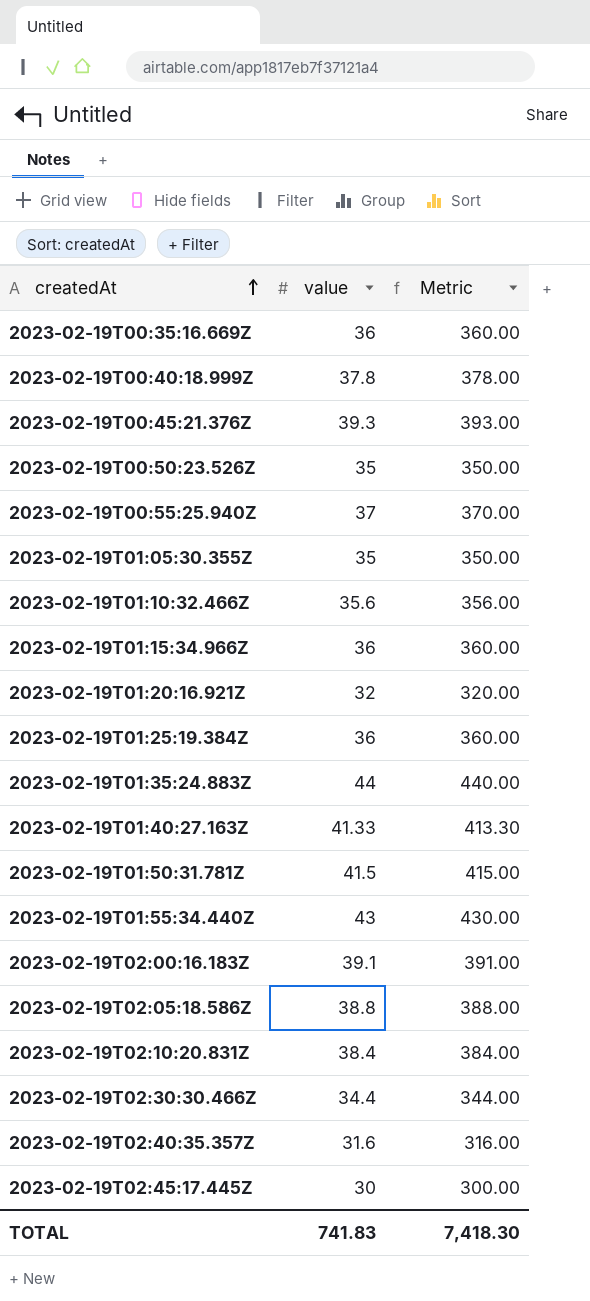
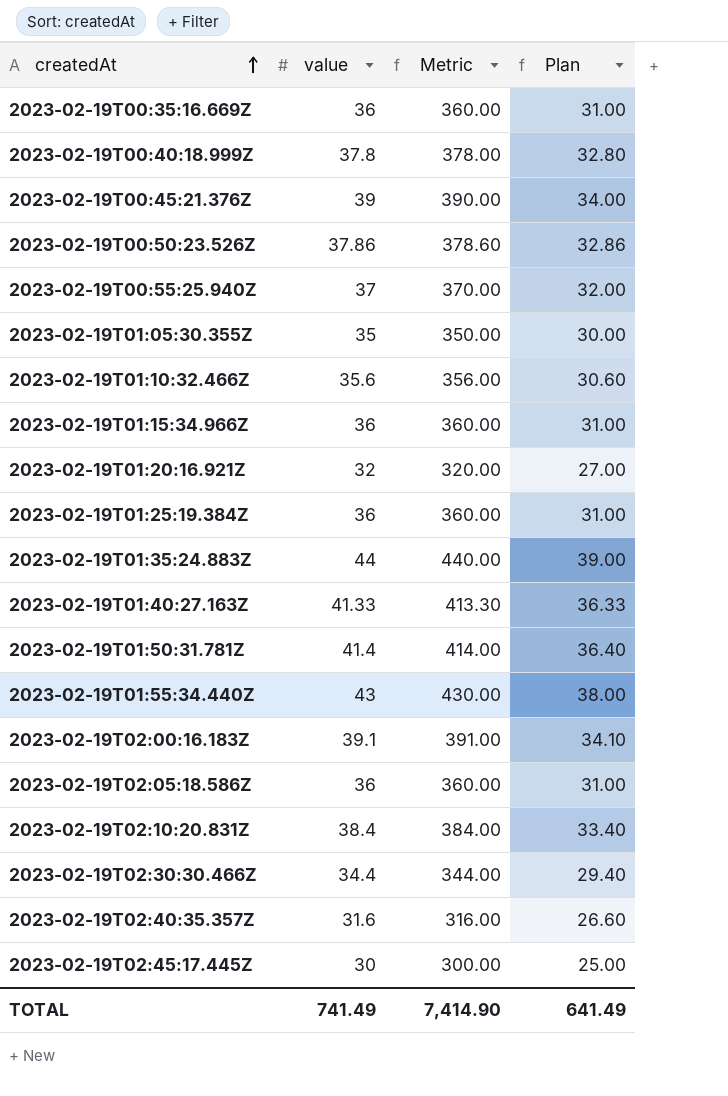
column Plan | formula: none -> [value] - 5
2023-02-19T00:45:21.376Z | value: 39.3 -> 39
2023-02-19T00:45:21.376Z | Metric: 393.00 -> 390.00
2023-02-19T00:50:23.526Z | value: 35 -> 37.86
2023-02-19T00:50:23.526Z | Metric: 350.00 -> 378.60
2023-02-19T01:50:31.781Z | value: 41.5 -> 41.4
2023-02-19T01:50:31.781Z | Metric: 415.00 -> 414.00
2023-02-19T02:05:18.586Z | value: 38.8 -> 36
2023-02-19T02:05:18.586Z | Metric: 388.00 -> 360.00
TOTAL | value: 741.83 -> 741.49
TOTAL | Metric: 7,418.30 -> 7,414.90

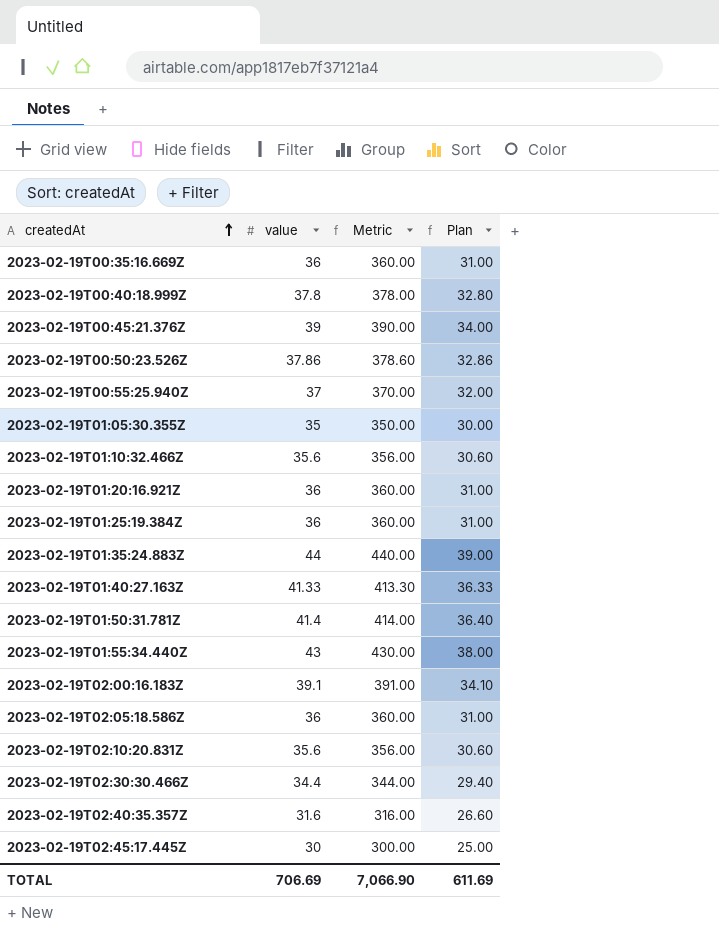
row 2023-02-19T01:15:34.966Z: 36 | 360.00 | 31.00 -> none
2023-02-19T01:20:16.921Z | value: 32 -> 36
2023-02-19T01:20:16.921Z | Metric: 320.00 -> 360.00
2023-02-19T01:20:16.921Z | Plan: 27.00 -> 31.00
2023-02-19T02:10:20.831Z | value: 38.4 -> 35.6
2023-02-19T02:10:20.831Z | Metric: 384.00 -> 356.00
2023-02-19T02:10:20.831Z | Plan: 33.40 -> 30.60
TOTAL | value: 741.49 -> 706.69
TOTAL | Metric: 7,414.90 -> 7,066.90
TOTAL | Plan: 641.49 -> 611.69

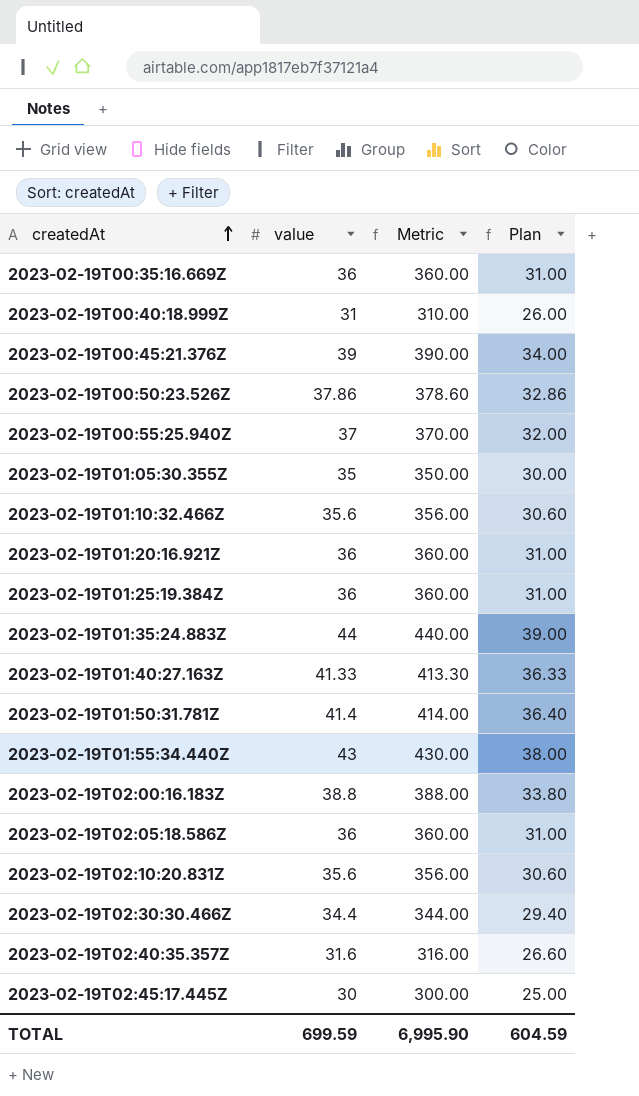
2023-02-19T00:40:18.999Z | value: 37.8 -> 31
2023-02-19T00:40:18.999Z | Metric: 378.00 -> 310.00
2023-02-19T00:40:18.999Z | Plan: 32.80 -> 26.00
2023-02-19T02:00:16.183Z | value: 39.1 -> 38.8
2023-02-19T02:00:16.183Z | Metric: 391.00 -> 388.00
2023-02-19T02:00:16.183Z | Plan: 34.10 -> 33.80
TOTAL | value: 706.69 -> 699.59
TOTAL | Metric: 7,066.90 -> 6,995.90
TOTAL | Plan: 611.69 -> 604.59

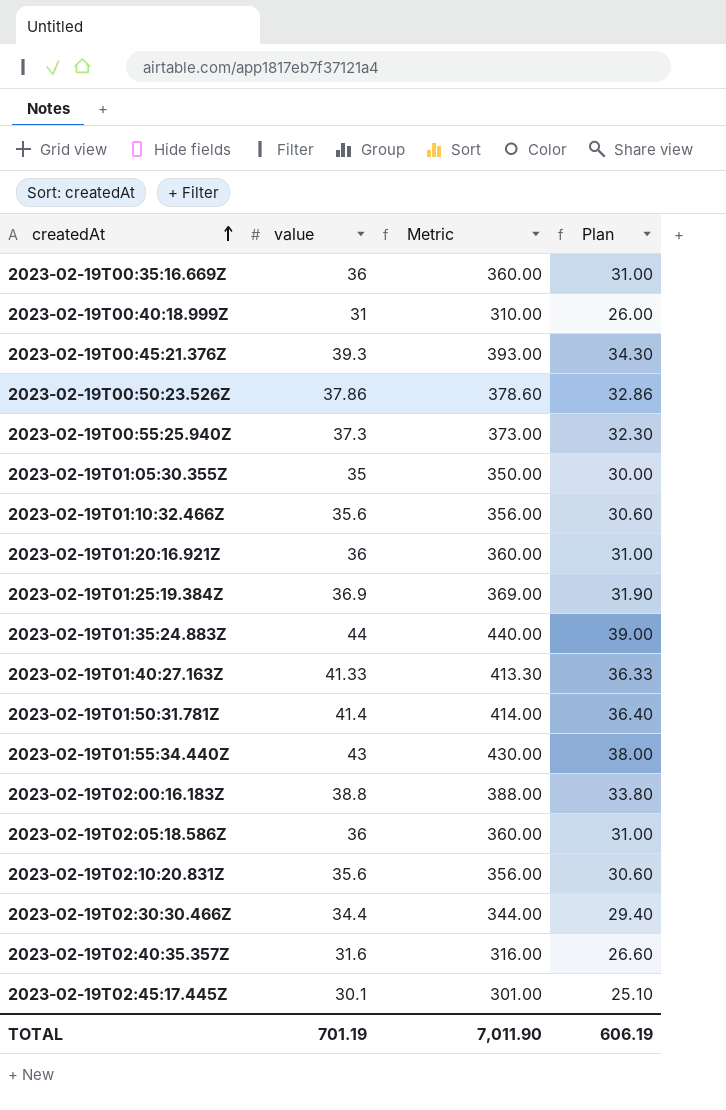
2023-02-19T00:45:21.376Z | value: 39 -> 39.3
2023-02-19T00:45:21.376Z | Metric: 390.00 -> 393.00
2023-02-19T00:45:21.376Z | Plan: 34.00 -> 34.30
2023-02-19T00:55:25.940Z | value: 37 -> 37.3
2023-02-19T00:55:25.940Z | Metric: 370.00 -> 373.00
2023-02-19T00:55:25.940Z | Plan: 32.00 -> 32.30
2023-02-19T01:25:19.384Z | value: 36 -> 36.9
2023-02-19T01:25:19.384Z | Metric: 360.00 -> 369.00
2023-02-19T01:25:19.384Z | Plan: 31.00 -> 31.90
2023-02-19T02:45:17.445Z | value: 30 -> 30.1
2023-02-19T02:45:17.445Z | Metric: 300.00 -> 301.00
2023-02-19T02:45:17.445Z | Plan: 25.00 -> 25.10
TOTAL | value: 699.59 -> 701.19
TOTAL | Metric: 6,995.90 -> 7,011.90
TOTAL | Plan: 604.59 -> 606.19

